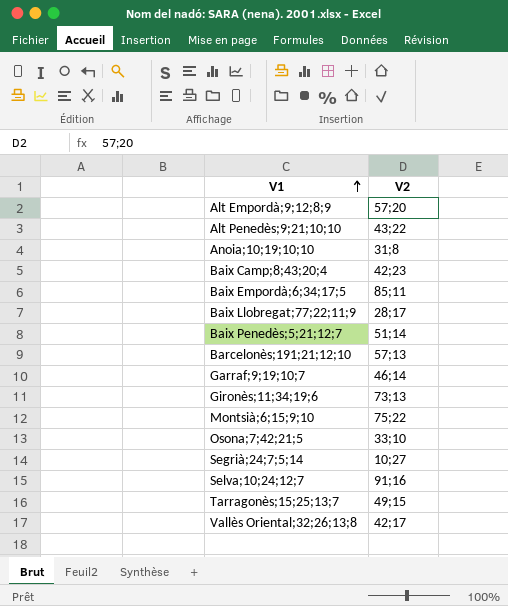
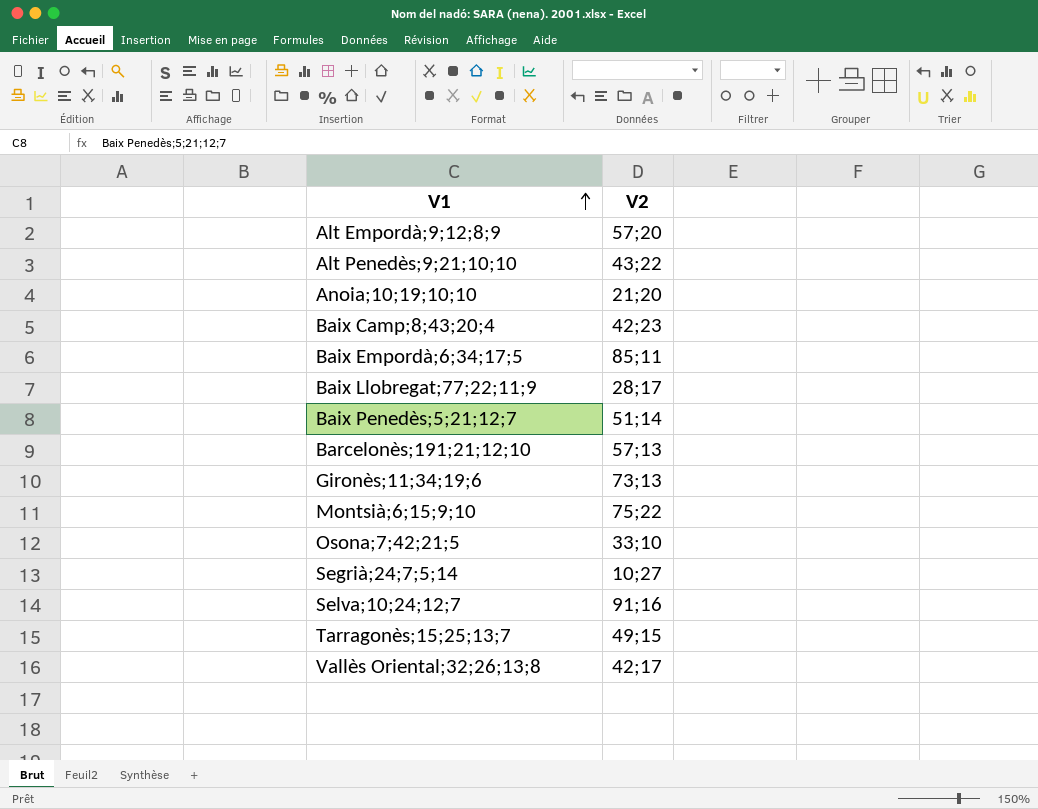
row Garraf;9;19;10;7: 46;14 -> none
Anoia;10;19;10;10 | V2: 31;8 -> 21;20

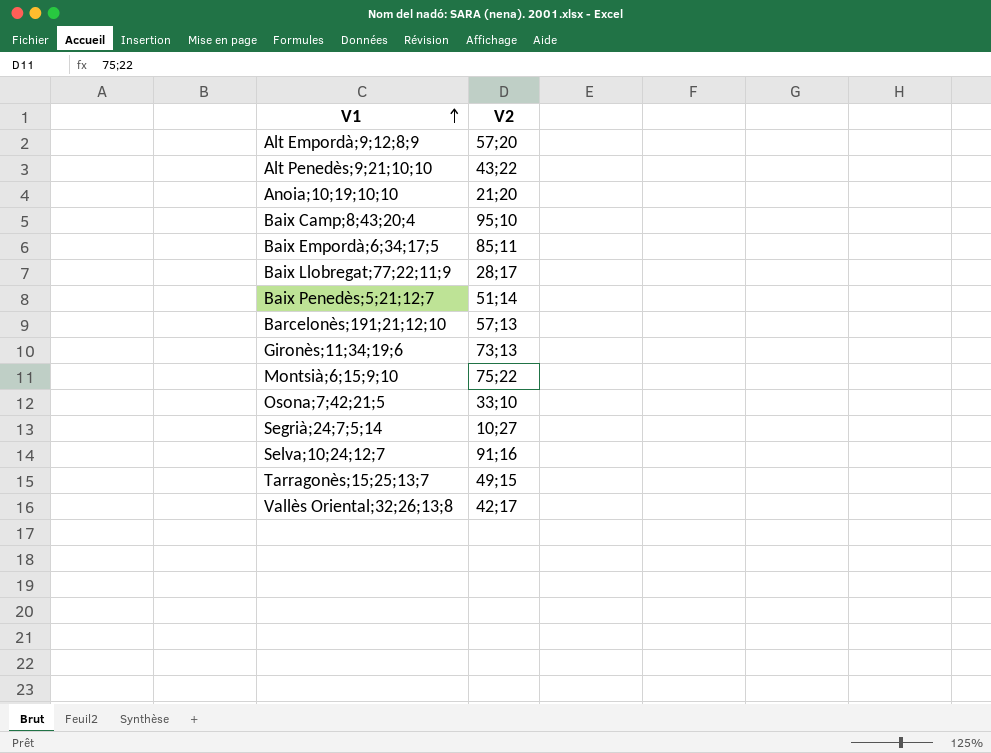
Baix Camp;8;43;20;4 | V2: 42;23 -> 95;10

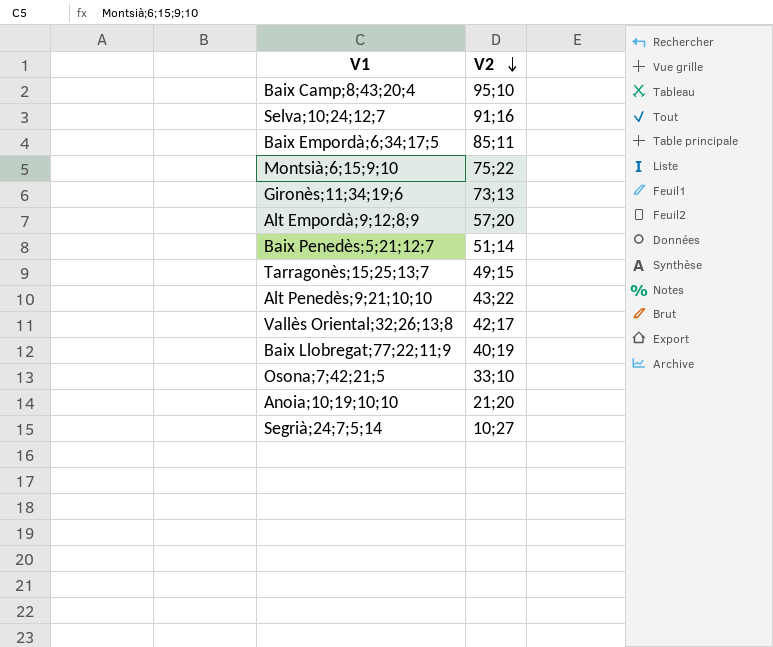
row order: V1 ascending -> V2 descending
row Barcelonès;191;21;12;10: 57;13 -> none
Baix Llobregat;77;22;11;9 | V2: 28;17 -> 40;19

